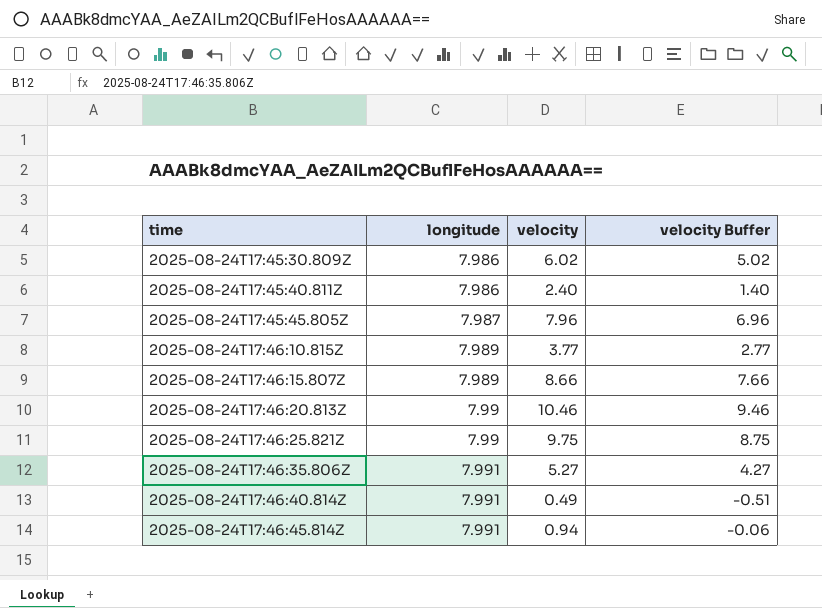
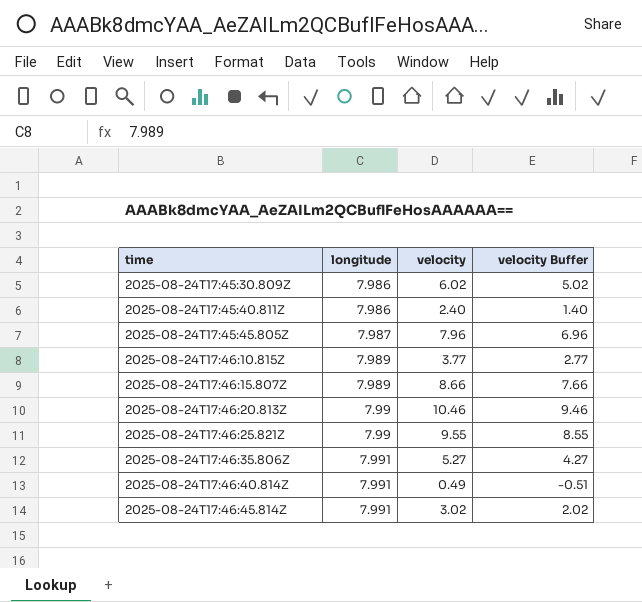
2025-08-24T17:46:25.821Z | velocity: 9.75 -> 9.55
2025-08-24T17:46:25.821Z | velocity Buffer: 8.75 -> 8.55
2025-08-24T17:46:45.814Z | velocity: 0.94 -> 3.02
2025-08-24T17:46:45.814Z | velocity Buffer: -0.06 -> 2.02

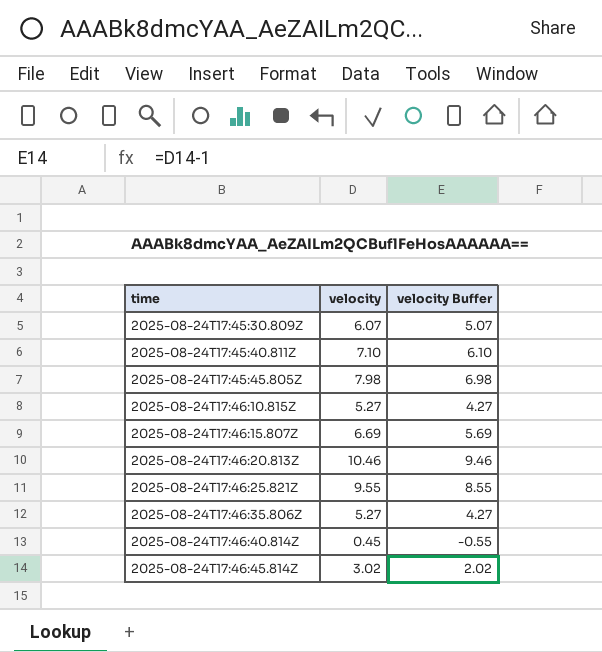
column longitude | position: 2 -> none
2025-08-24T17:45:30.809Z | velocity: 6.02 -> 6.07
2025-08-24T17:45:30.809Z | velocity Buffer: 5.02 -> 5.07
2025-08-24T17:45:40.811Z | velocity: 2.40 -> 7.10
2025-08-24T17:45:40.811Z | velocity Buffer: 1.40 -> 6.10
2025-08-24T17:45:45.805Z | velocity: 7.96 -> 7.98
2025-08-24T17:45:45.805Z | velocity Buffer: 6.96 -> 6.98
2025-08-24T17:46:10.815Z | velocity: 3.77 -> 5.27
2025-08-24T17:46:10.815Z | velocity Buffer: 2.77 -> 4.27
2025-08-24T17:46:15.807Z | velocity: 8.66 -> 6.69
2025-08-24T17:46:15.807Z | velocity Buffer: 7.66 -> 5.69
2025-08-24T17:46:40.814Z | velocity: 0.49 -> 0.45
2025-08-24T17:46:40.814Z | velocity Buffer: -0.51 -> -0.55

